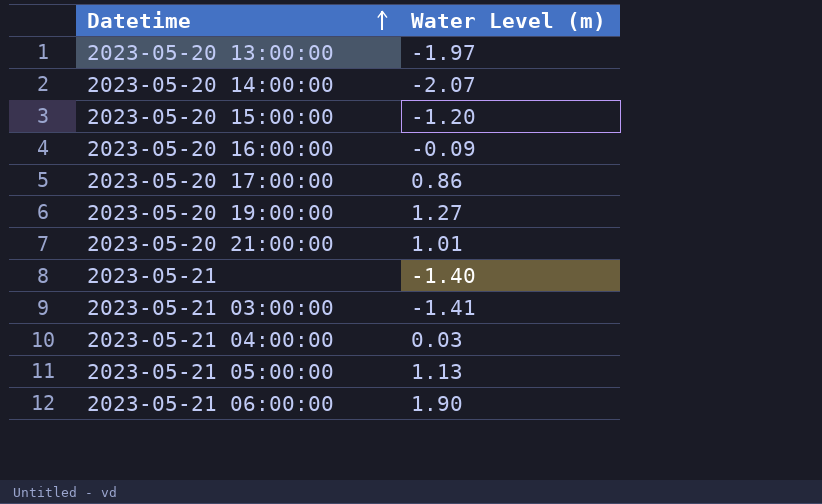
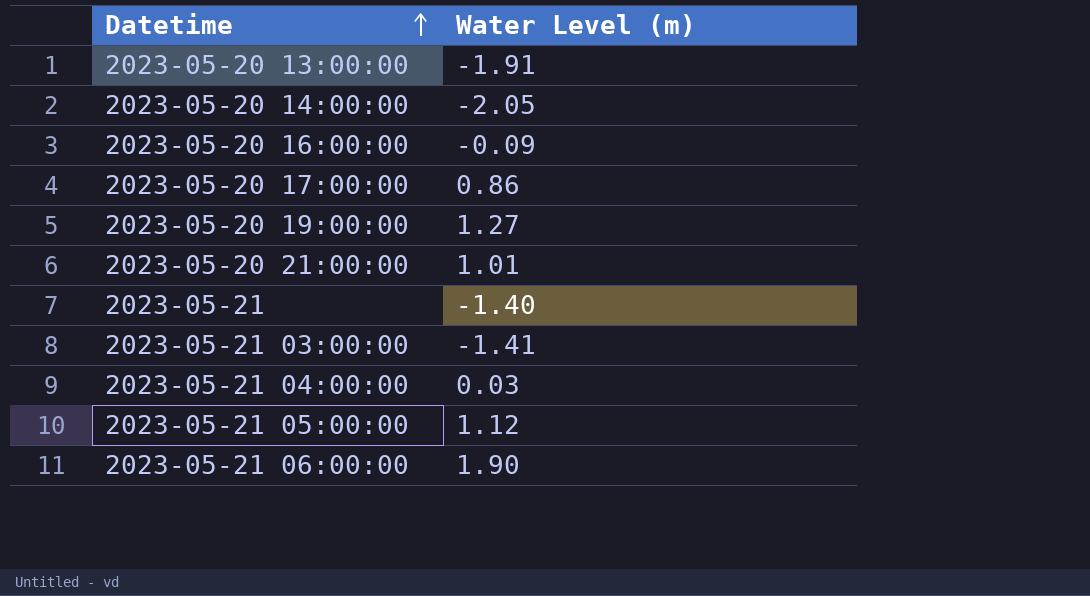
row 2023-05-20 15:00:00: -1.20 -> none
2023-05-20 13:00:00 | Water Level (m): -1.97 -> -1.91
2023-05-20 14:00:00 | Water Level (m): -2.07 -> -2.05
2023-05-21 05:00:00 | Water Level (m): 1.13 -> 1.12

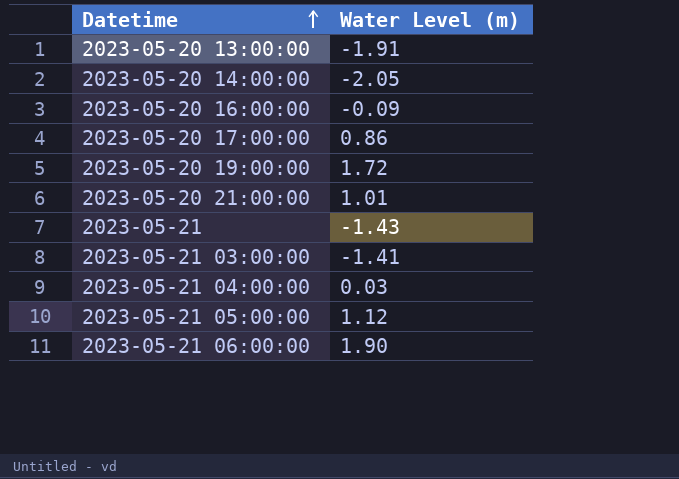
2023-05-20 19:00:00 | Water Level (m): 1.27 -> 1.72
2023-05-21 | Water Level (m): -1.40 -> -1.43

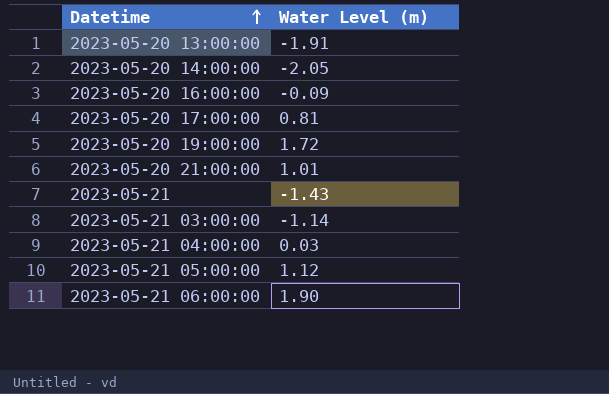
2023-05-20 17:00:00 | Water Level (m): 0.86 -> 0.81
2023-05-21 03:00:00 | Water Level (m): -1.41 -> -1.14

